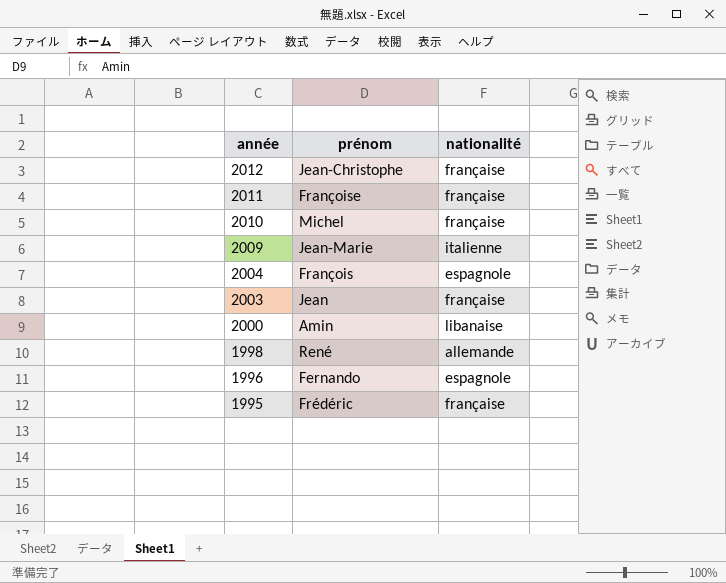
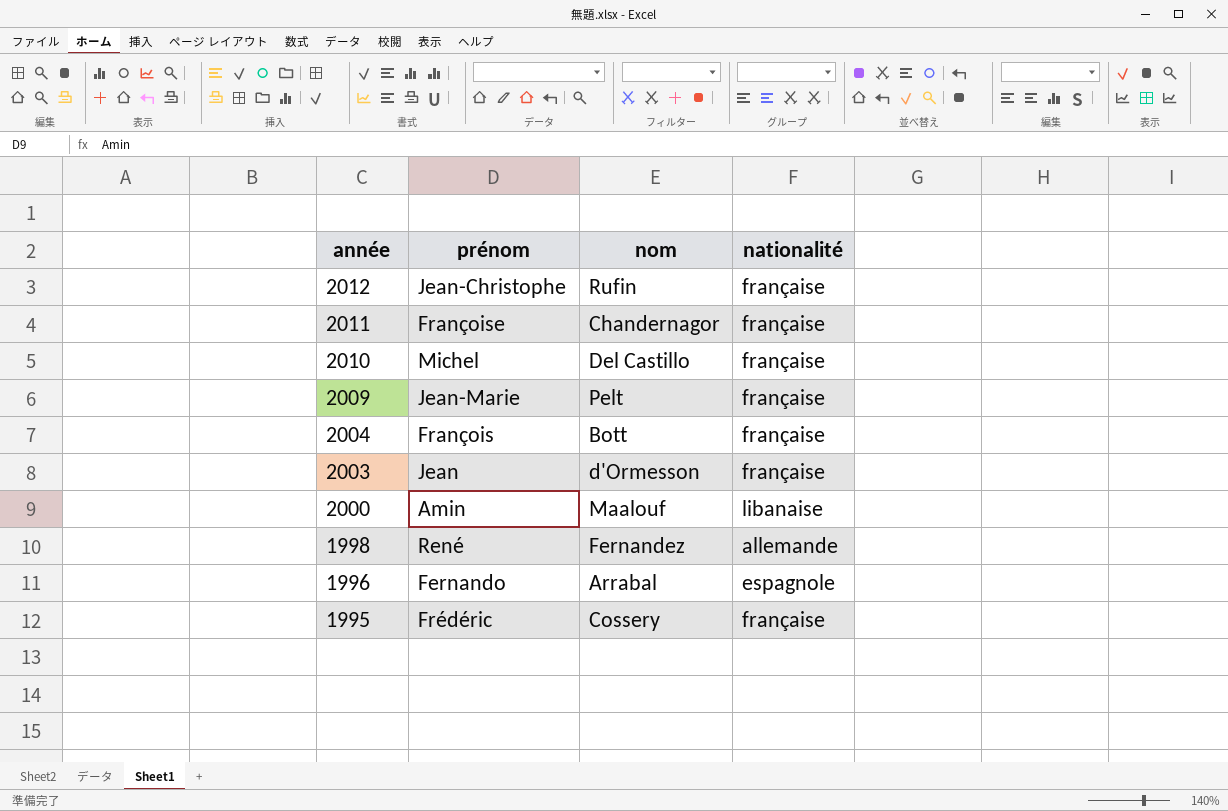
column nom | position: none -> 3
2009 | nationalité: italienne -> française
2004 | nationalité: espagnole -> française

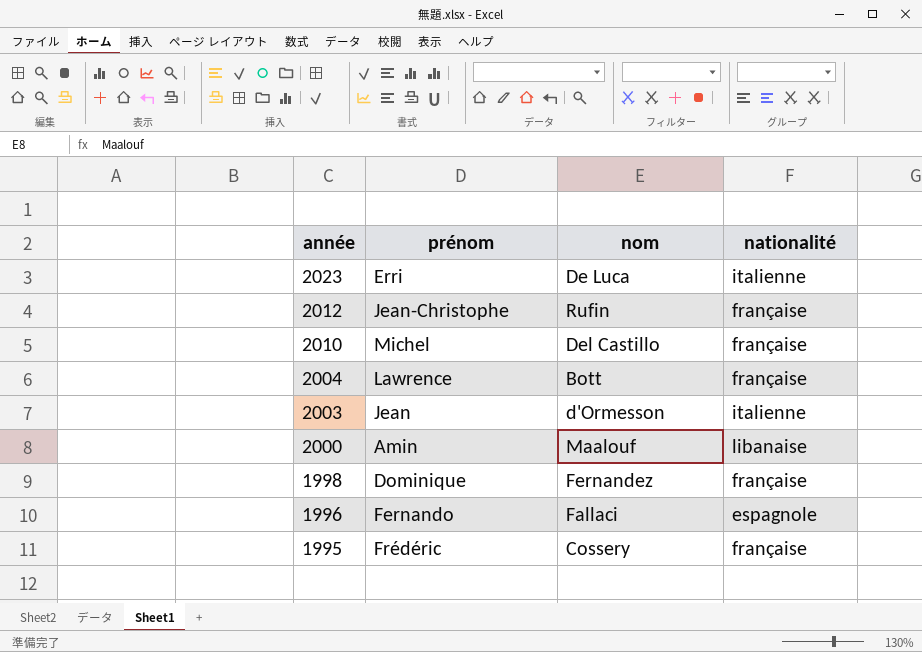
row 2011: Françoise | Chandernagor | française -> none
row 2009: Jean-Marie | Pelt | française -> none
row 2023: none -> Erri | De Luca | italienne
2004 | prénom: François -> Lawrence
2003 | nationalité: française -> italienne
1998 | prénom: René -> Dominique
1998 | nationalité: allemande -> française
1996 | nom: Arrabal -> Fallaci

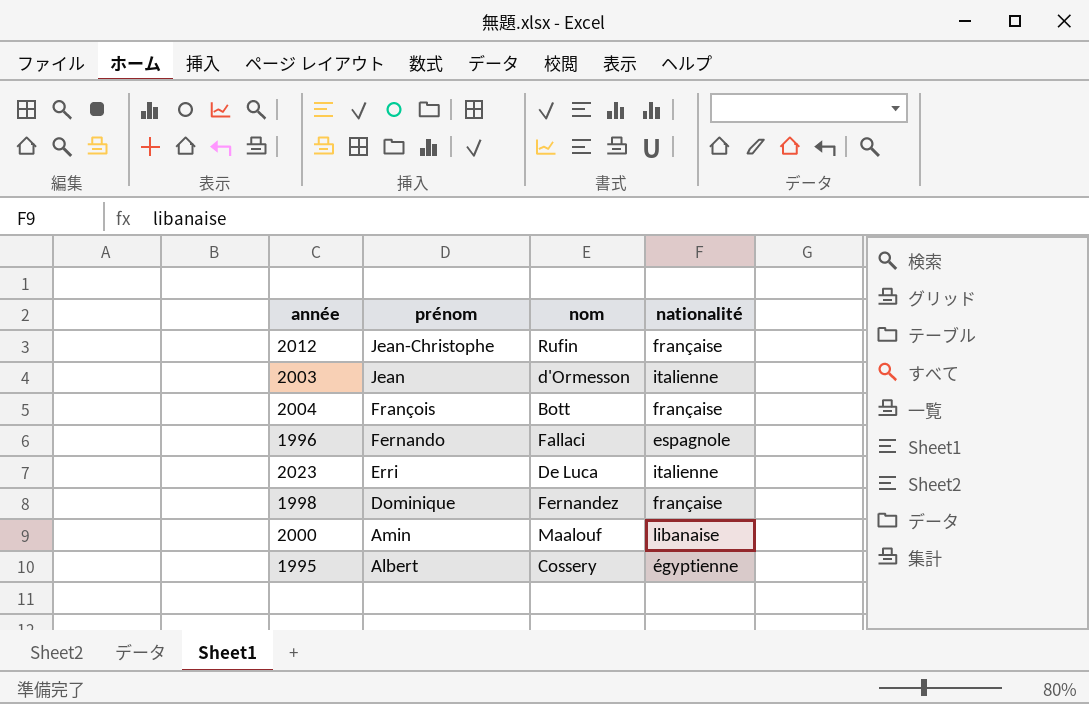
row order: année descending -> prénom descending
row 2010: Michel | Del Castillo | française -> none
2004 | prénom: Lawrence -> François
1995 | prénom: Frédéric -> Albert
1995 | nationalité: française -> égyptienne

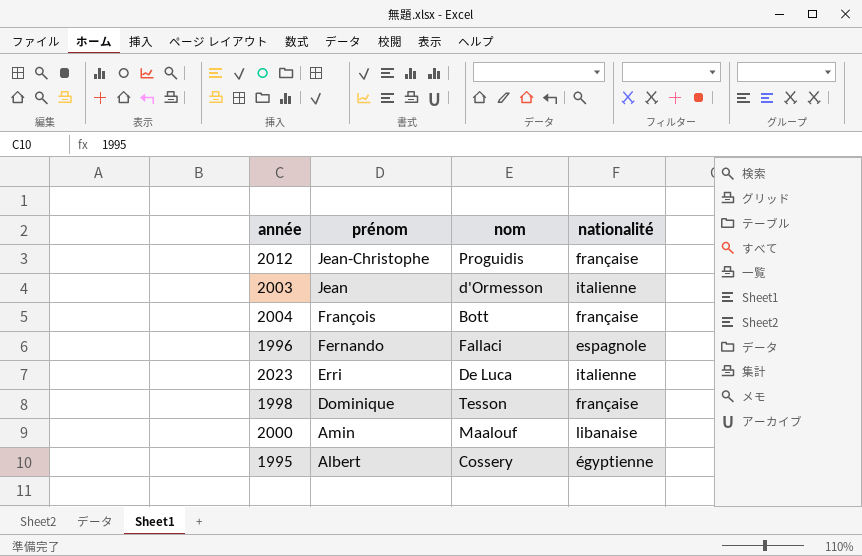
2012 | nom: Rufin -> Proguidis
1998 | nom: Fernandez -> Tesson

